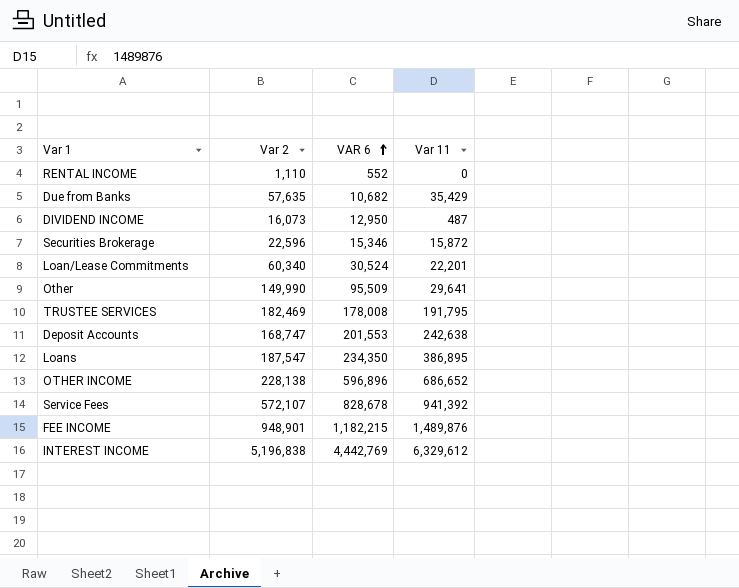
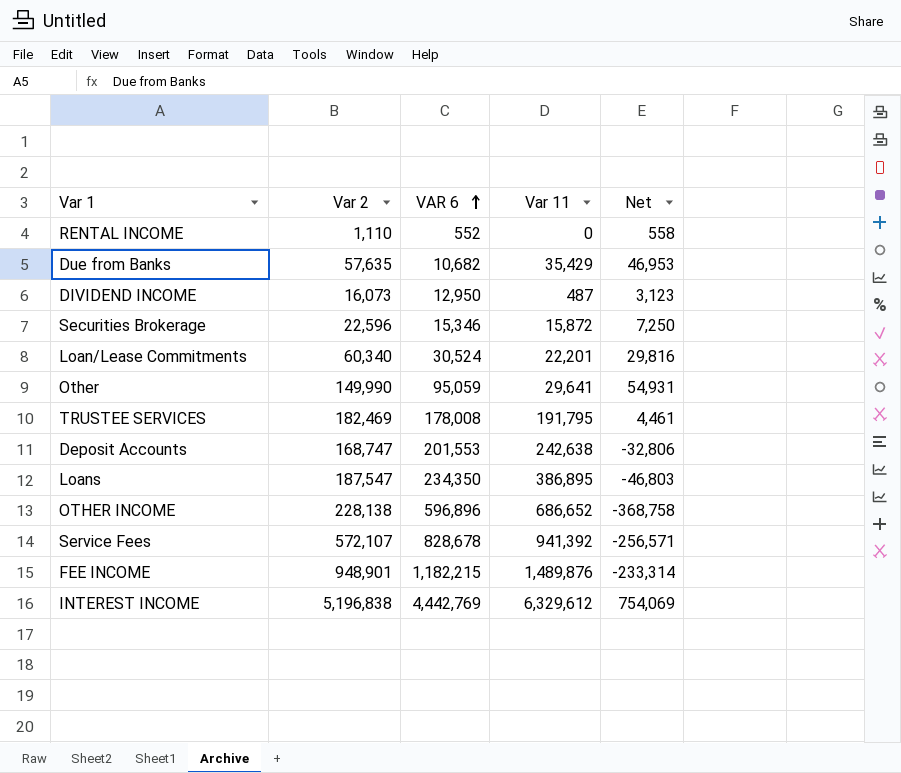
column Net | formula: none -> [Var 2] - [VAR 6]
Other | VAR 6: 95,509 -> 95,059

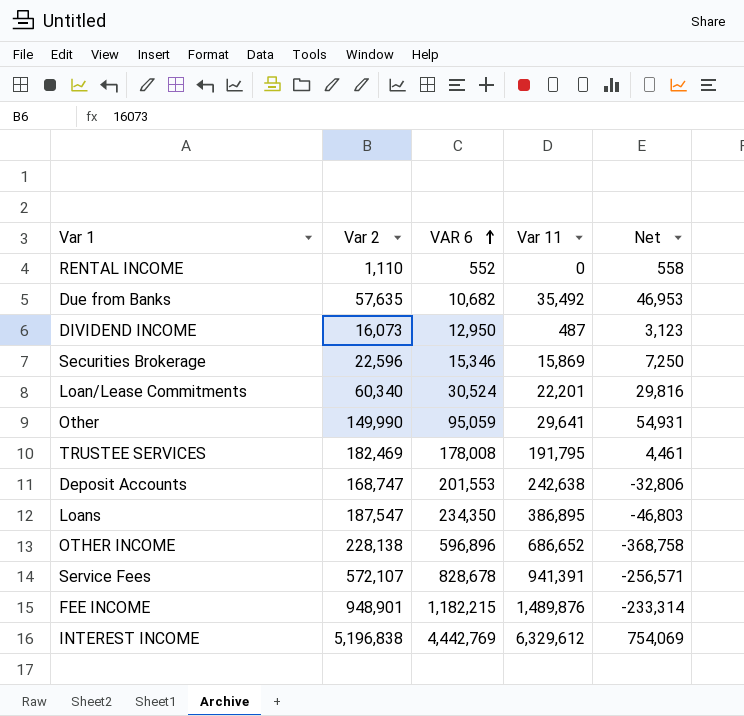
Due from Banks | Var 11: 35,429 -> 35,492
Securities Brokerage | Var 11: 15,872 -> 15,869
Service Fees | Var 11: 941,392 -> 941,391

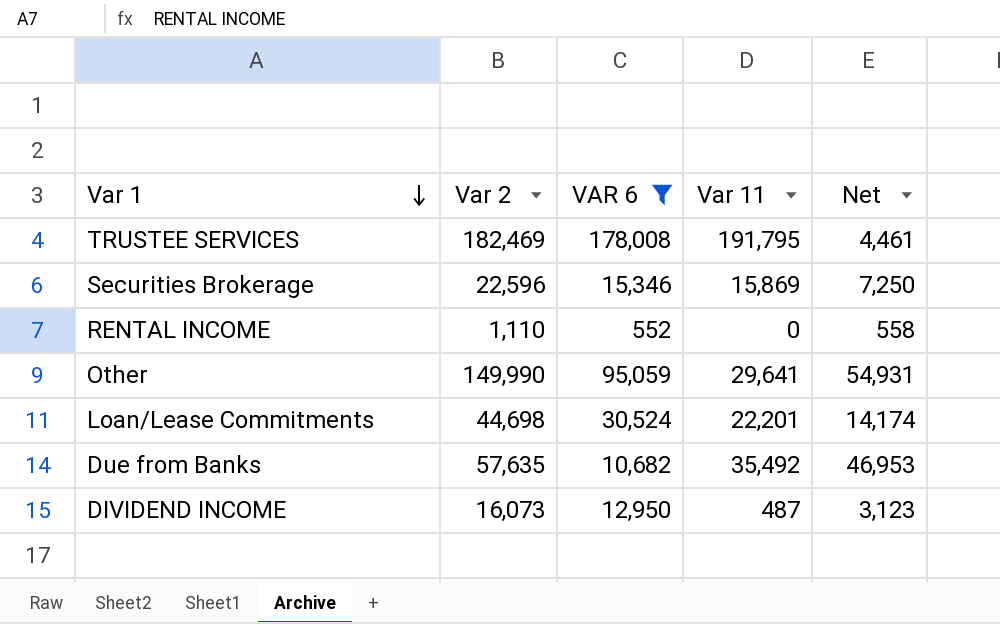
filter: none -> VAR 6 <= 178,008
row order: VAR 6 ascending -> Var 1 descending
Loan/Lease Commitments | Var 2: 60,340 -> 44,698
Loan/Lease Commitments | Net: 29,816 -> 14,174

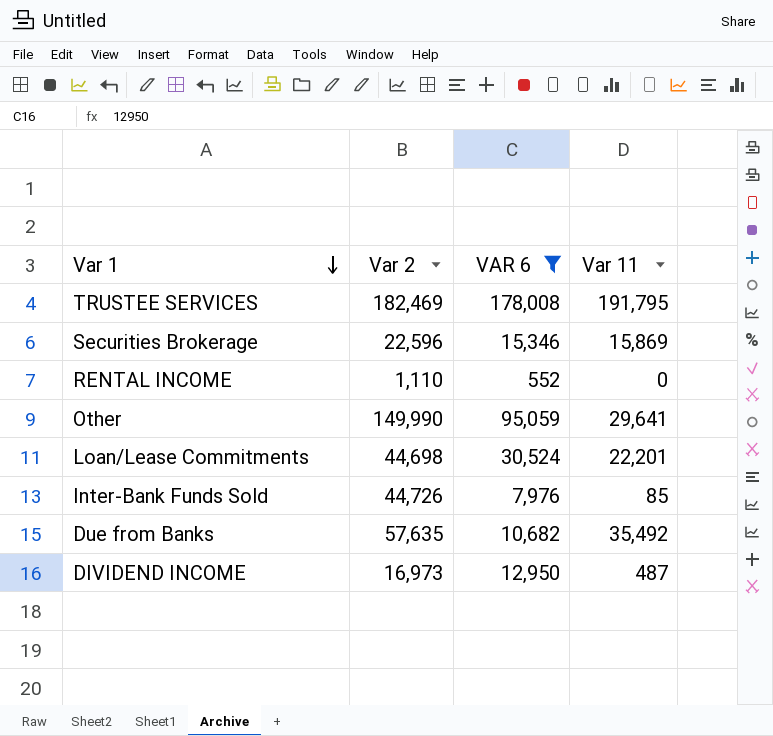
column Net | formula: [Var 2] - [VAR 6] -> none
row Inter-Bank Funds Sold: none -> 44,726 | 7,976 | 85
DIVIDEND INCOME | Var 2: 16,073 -> 16,973

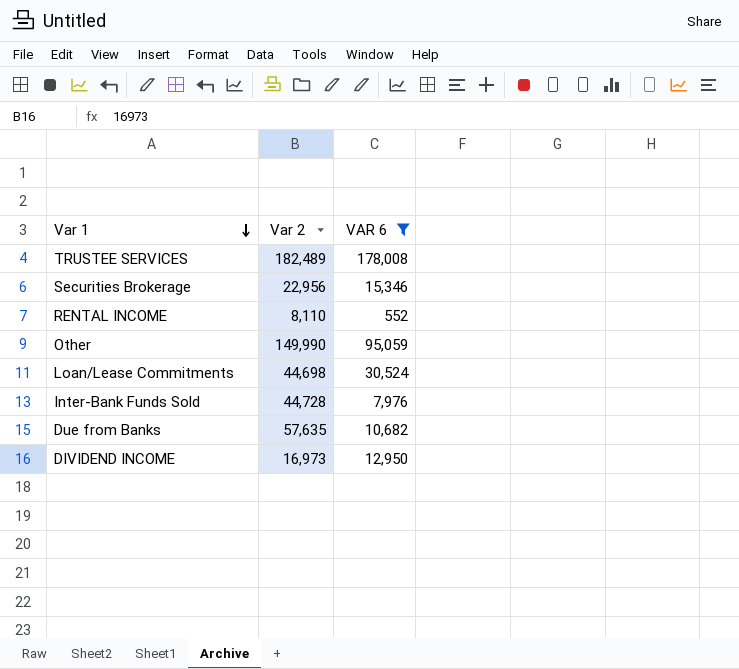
column Var 11 | position: 4 -> none
TRUSTEE SERVICES | Var 2: 182,469 -> 182,489
Securities Brokerage | Var 2: 22,596 -> 22,956
RENTAL INCOME | Var 2: 1,110 -> 8,110
Inter-Bank Funds Sold | Var 2: 44,726 -> 44,728

